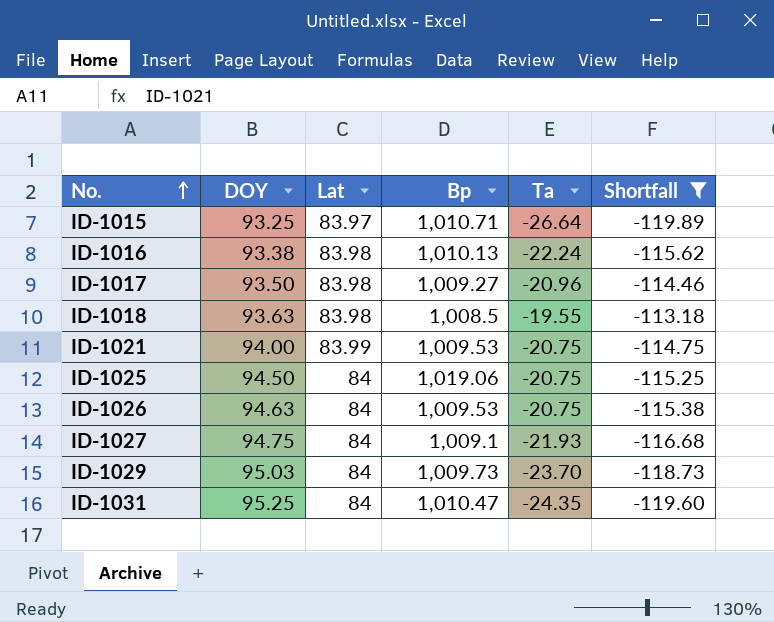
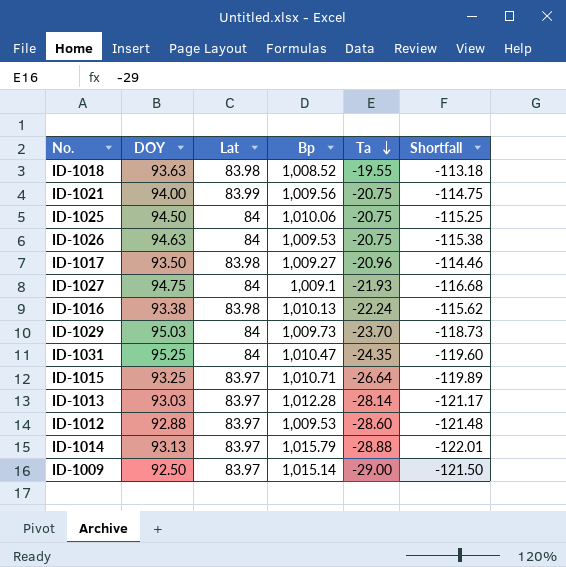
filter: Shortfall >= -119.89 -> none
row order: No. ascending -> Ta descending
ID-1018 | Bp: 1,008.5 -> 1,008.52
ID-1021 | Bp: 1,009.53 -> 1,009.56
ID-1025 | Bp: 1,019.06 -> 1,010.06

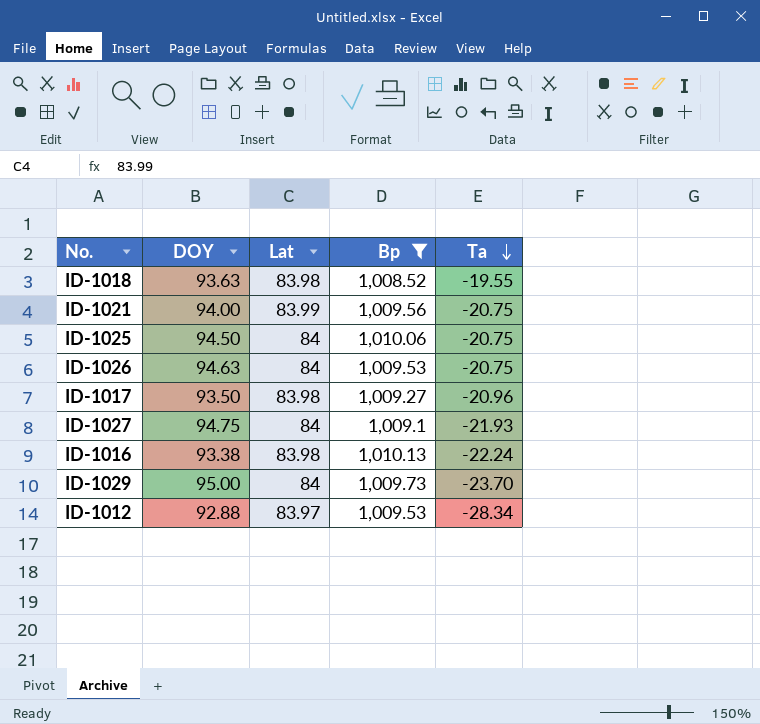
filter: none -> Bp <= 1,010.13
column Shortfall | formula: [Ta] - [DOY] -> none
ID-1029 | DOY: 95.03 -> 95.00
ID-1012 | Ta: -28.60 -> -28.34

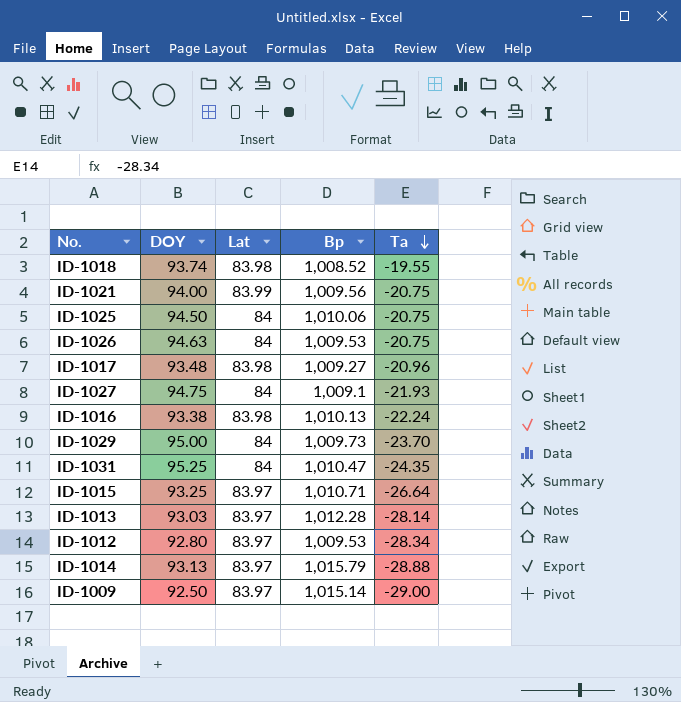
filter: Bp <= 1,010.13 -> none
ID-1018 | DOY: 93.63 -> 93.74
ID-1017 | DOY: 93.50 -> 93.48
ID-1012 | DOY: 92.88 -> 92.80

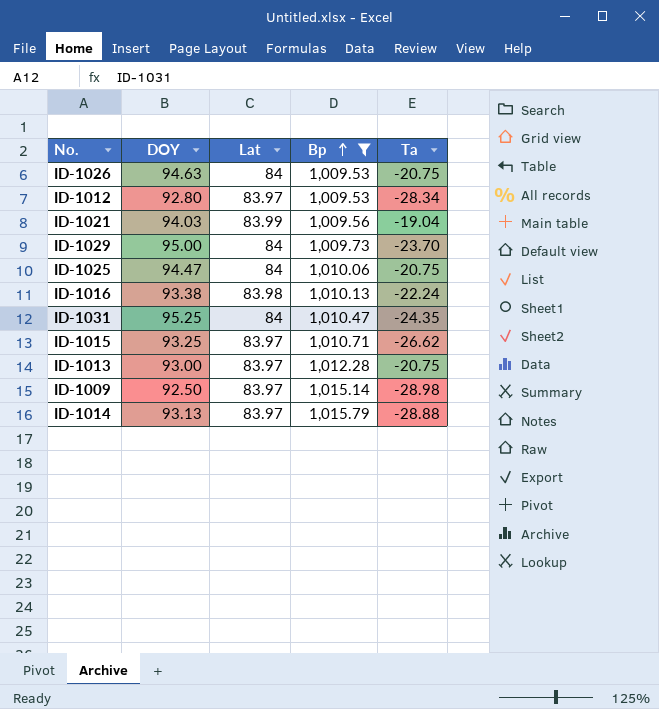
filter: none -> Bp >= 1,009.53
row order: Ta descending -> Bp ascending
ID-1021 | DOY: 94.00 -> 94.03
ID-1021 | Ta: -20.75 -> -19.04
ID-1025 | DOY: 94.50 -> 94.47
ID-1015 | Ta: -26.64 -> -26.62
ID-1013 | DOY: 93.03 -> 93.00
ID-1013 | Ta: -28.14 -> -20.75
ID-1009 | Ta: -29.00 -> -28.98

